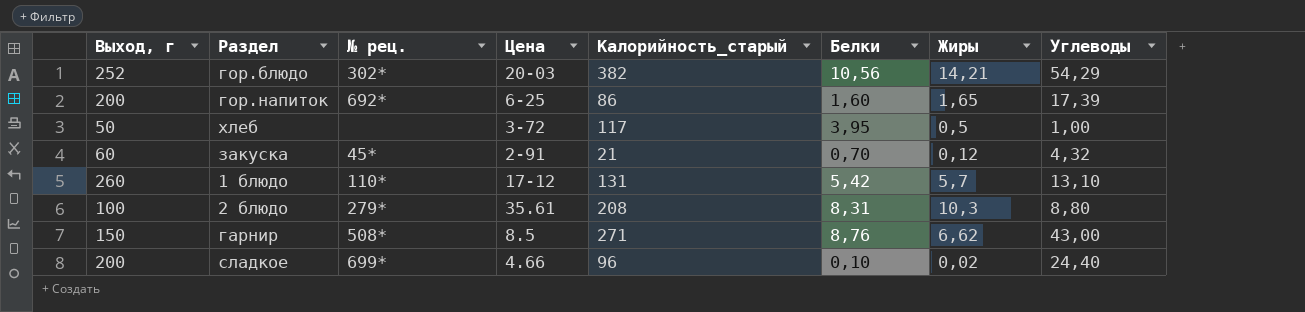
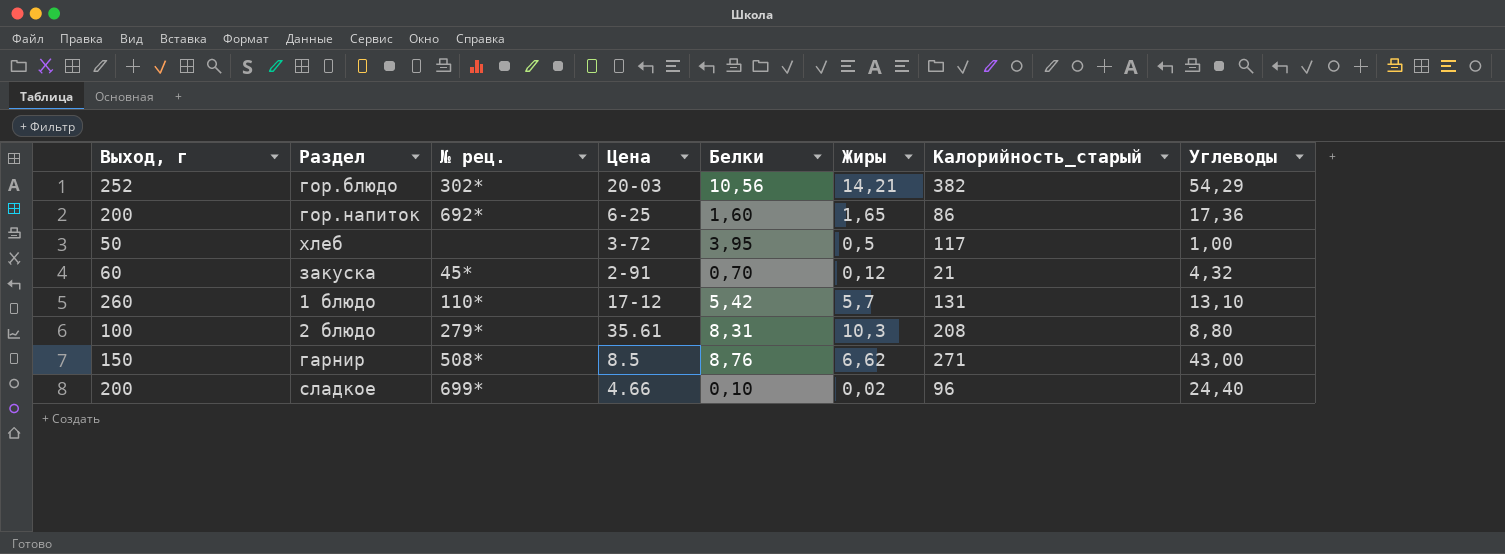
column Калорийность_старый | position: 5 -> 7
гор.напиток | Углеводы: 17,39 -> 17,36

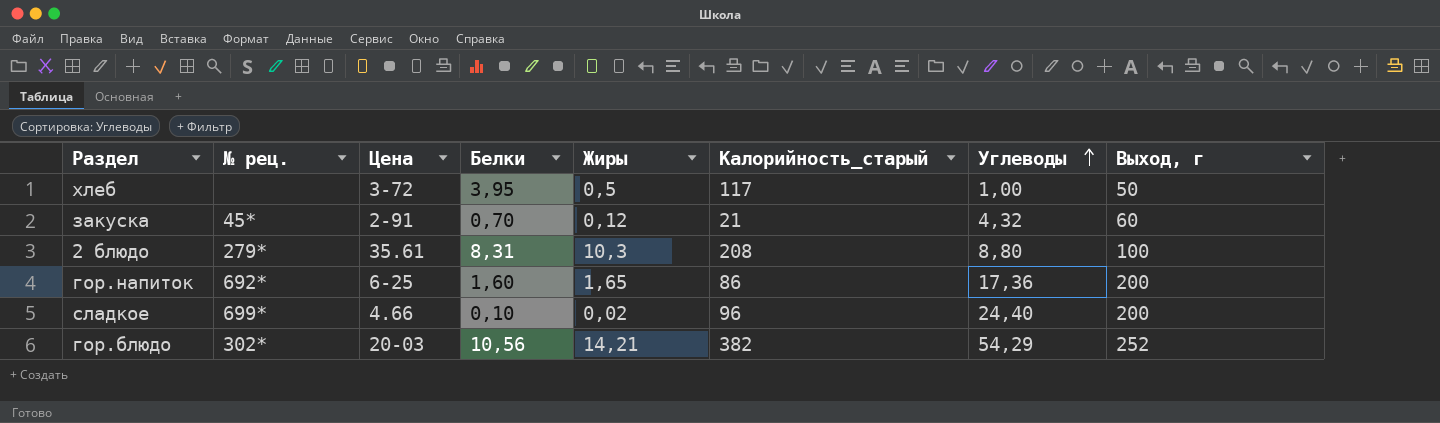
row order: none -> Углеводы ascending
column Выход, г | position: 1 -> 8
row 1 блюдо: 260 | 110* | 17-12 | 5,42 | 5,7 | 131 | 13,10 -> none
row гарнир: 150 | 508* | 8.5 | 8,76 | 6,62 | 271 | 43,00 -> none

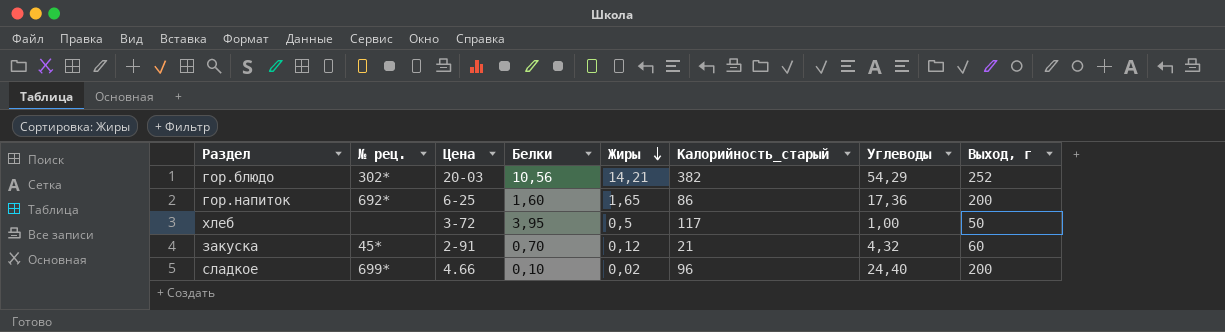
row order: Углеводы ascending -> Жиры descending
row 2 блюдо: 279* | 35.61 | 8,31 | 10,3 | 208 | 8,80 | 100 -> none

